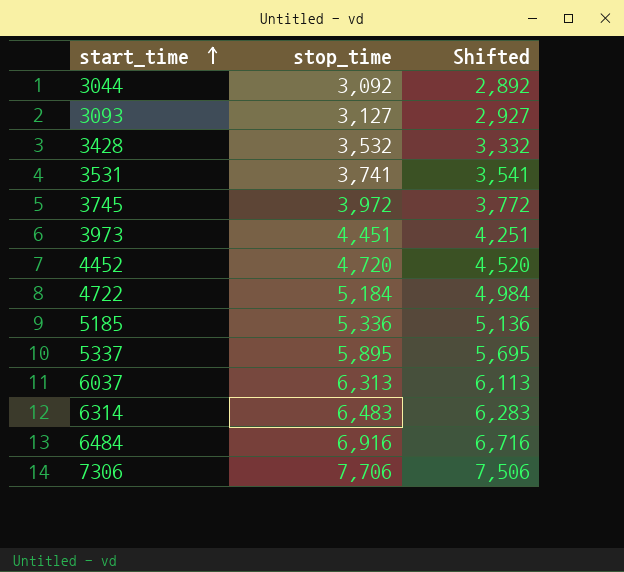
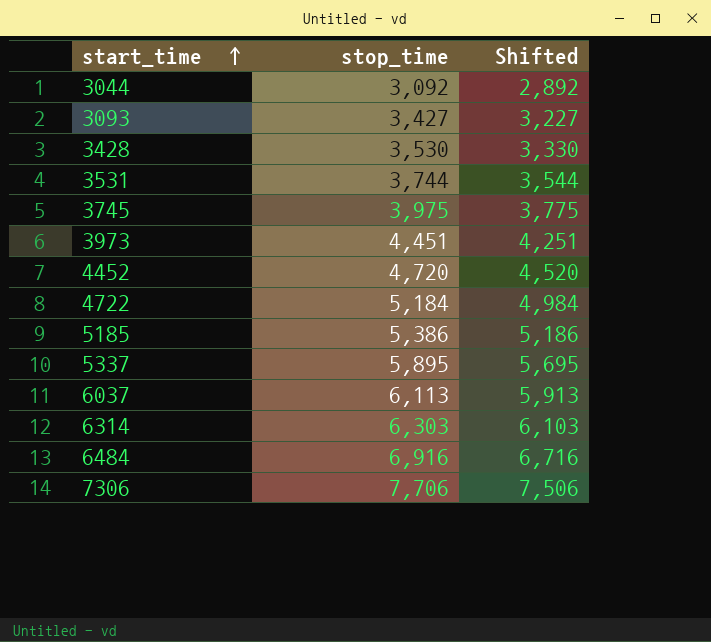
3093 | stop_time: 3,127 -> 3,427
3093 | Shifted: 2,927 -> 3,227
3428 | stop_time: 3,532 -> 3,530
3428 | Shifted: 3,332 -> 3,330
3531 | stop_time: 3,741 -> 3,744
3531 | Shifted: 3,541 -> 3,544
3745 | stop_time: 3,972 -> 3,975
3745 | Shifted: 3,772 -> 3,775
5185 | stop_time: 5,336 -> 5,386
5185 | Shifted: 5,136 -> 5,186
6037 | stop_time: 6,313 -> 6,113
6037 | Shifted: 6,113 -> 5,913
6314 | stop_time: 6,483 -> 6,303
6314 | Shifted: 6,283 -> 6,103

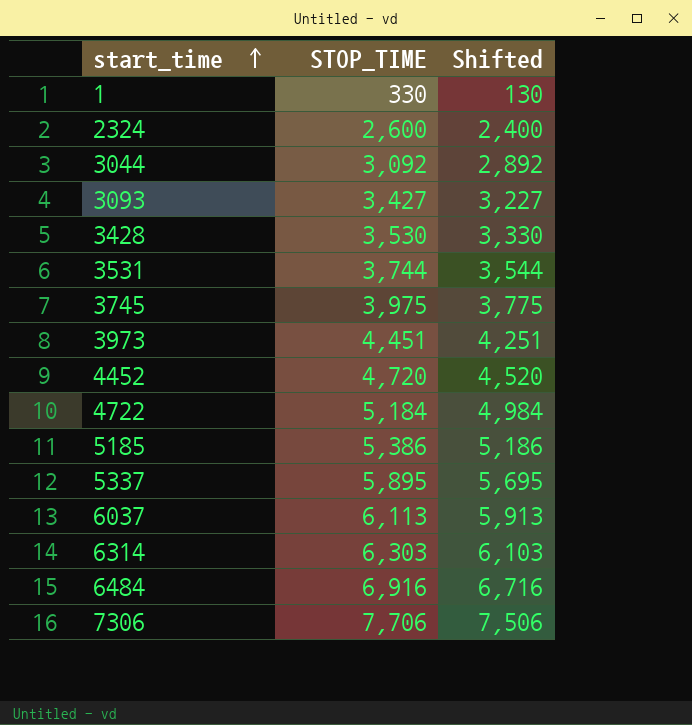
column name: stop_time -> STOP_TIME
row 1: none -> 330 | 130
row 2324: none -> 2,600 | 2,400

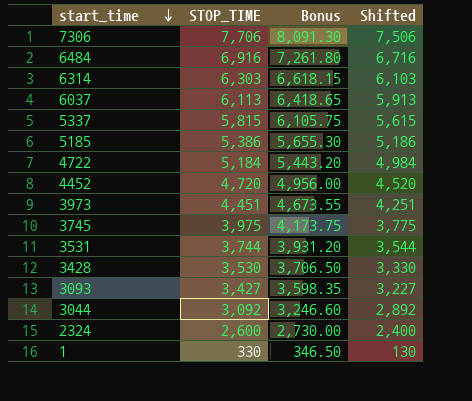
row order: start_time ascending -> start_time descending
column Bonus | formula: none -> [STOP_TIME] * 1.05
5337 | STOP_TIME: 5,895 -> 5,815
5337 | Shifted: 5,695 -> 5,615

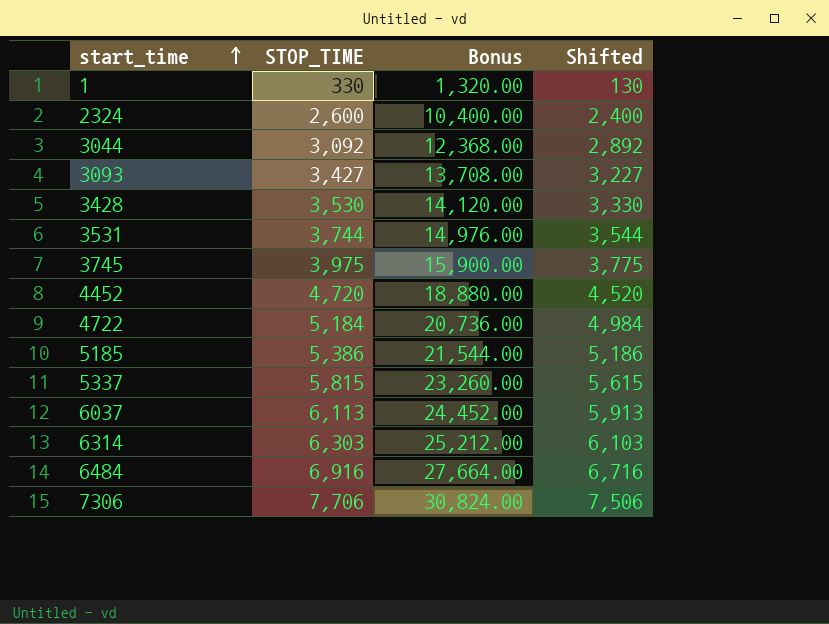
row order: start_time descending -> start_time ascending
column Bonus | formula: [STOP_TIME] * 1.05 -> [STOP_TIME] * 4
row 3973: 4,451 | 4,673.55 | 4,251 -> none

